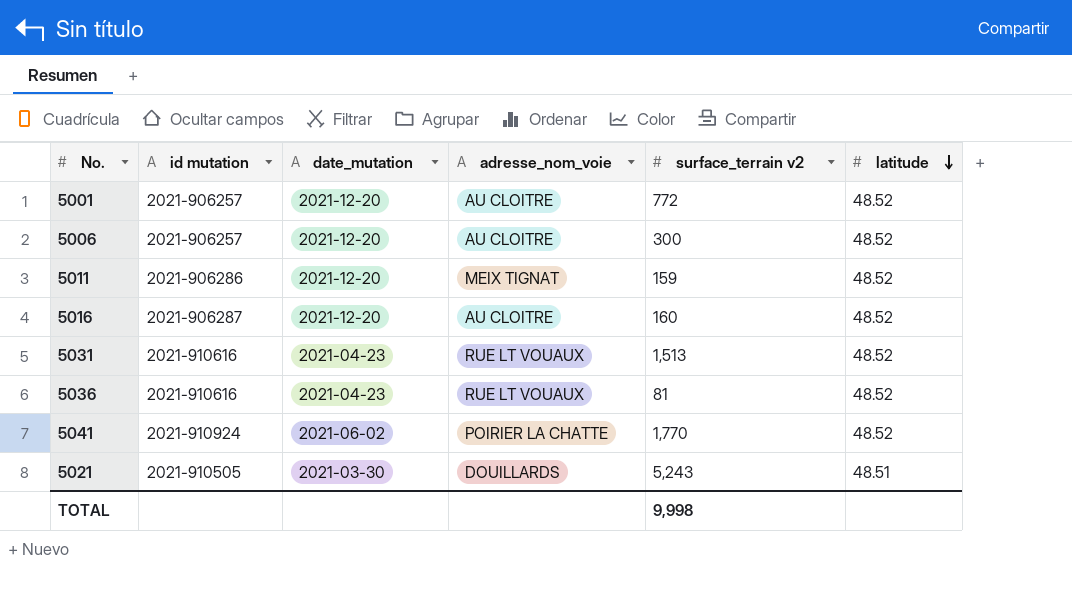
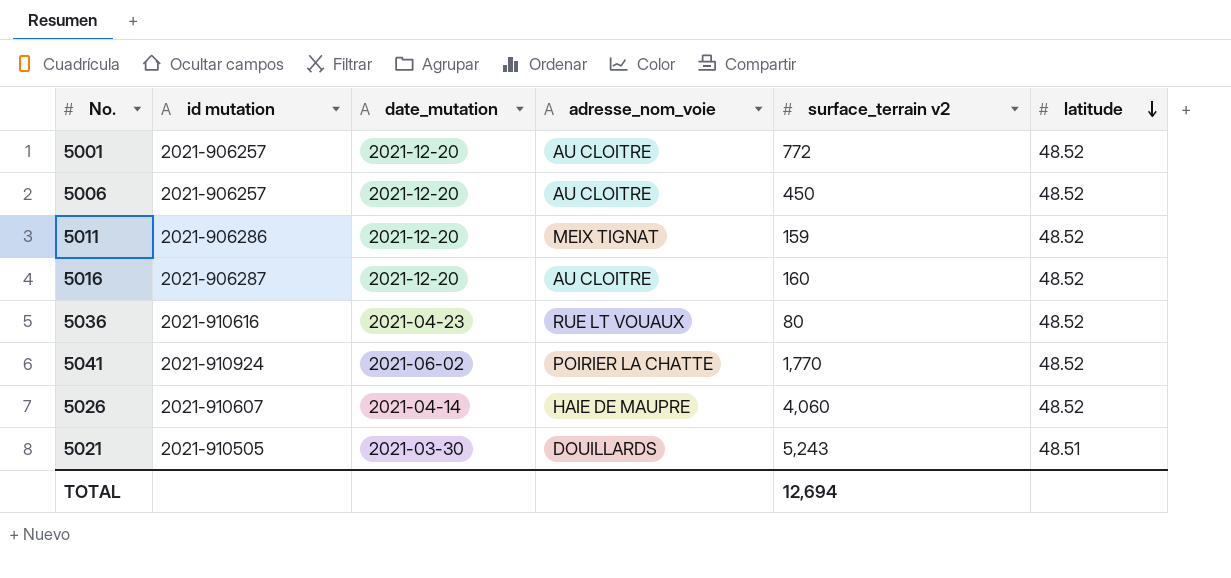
row 5031: 2021-910616 | 2021-04-23 | RUE LT VOUAUX | 1,513 | 48.52 -> none
5006 | surface_terrain v2: 300 -> 450
5036 | surface_terrain v2: 81 -> 80
row 5026: none -> 2021-910607 | 2021-04-14 | HAIE DE MAUPRE | 4,060 | 48.52
TOTAL | surface_terrain v2: 9,998 -> 12,694

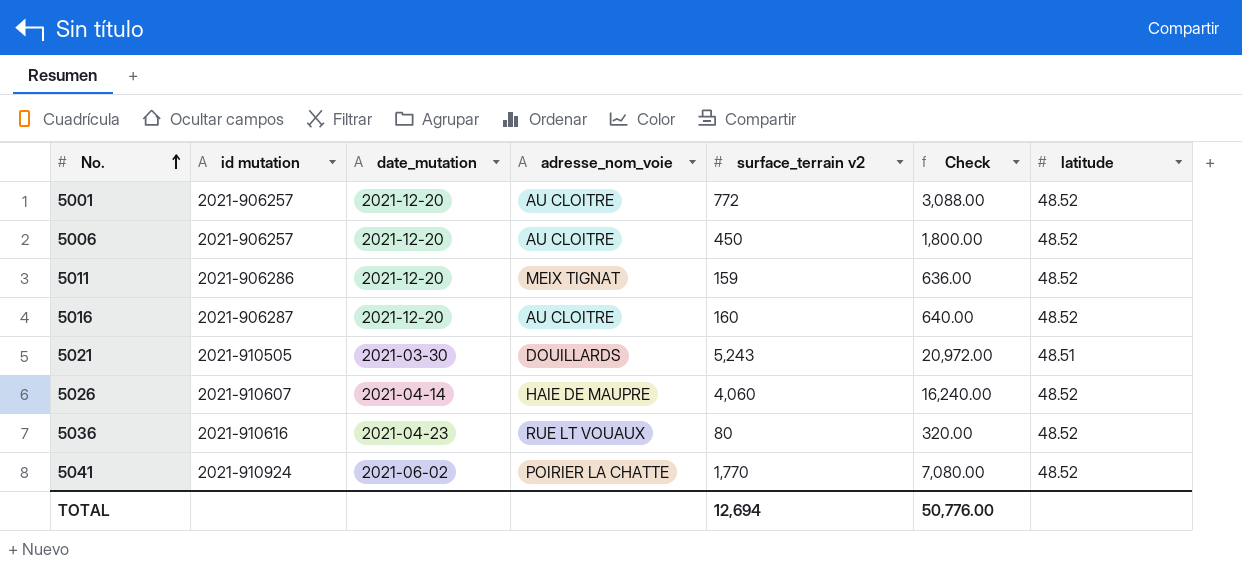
row order: latitude descending -> No. ascending
column Check | formula: none -> [surface_terrain v2] * 4

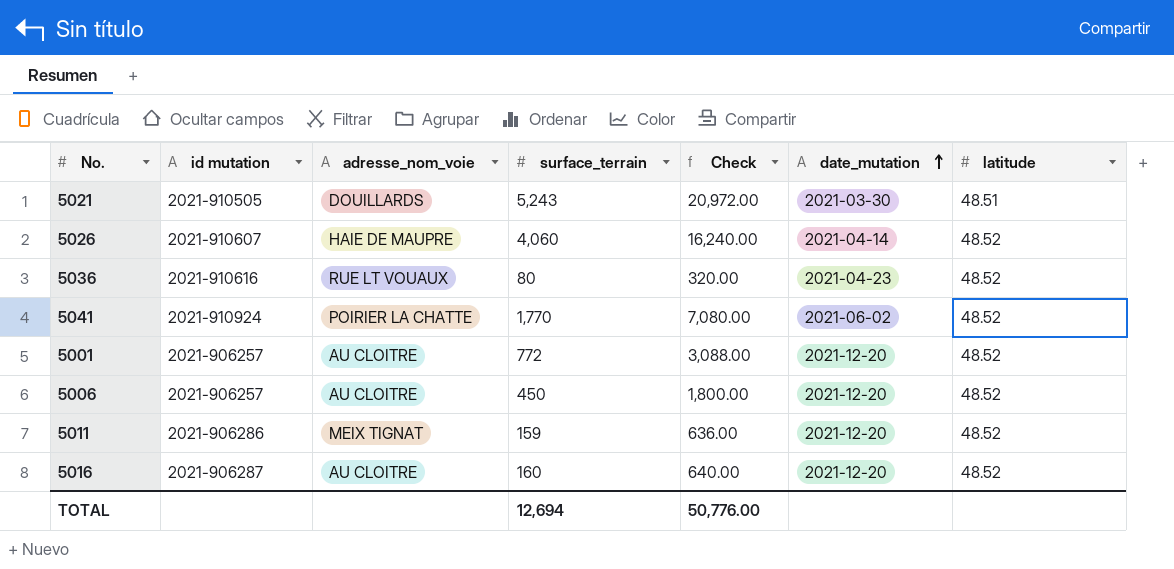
row order: No. ascending -> date_mutation ascending
column name: surface_terrain v2 -> surface_terrain
column date_mutation | position: 3 -> 6

